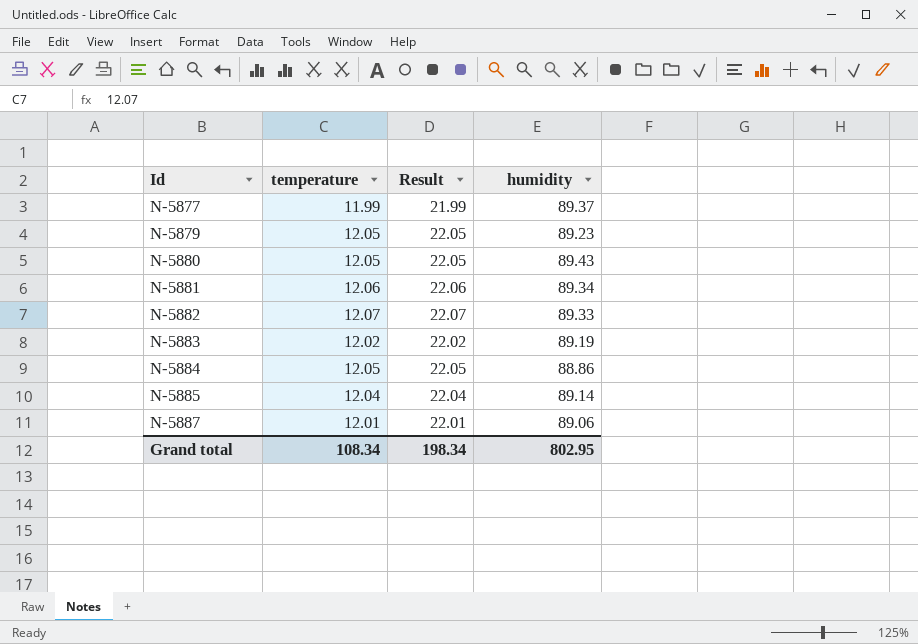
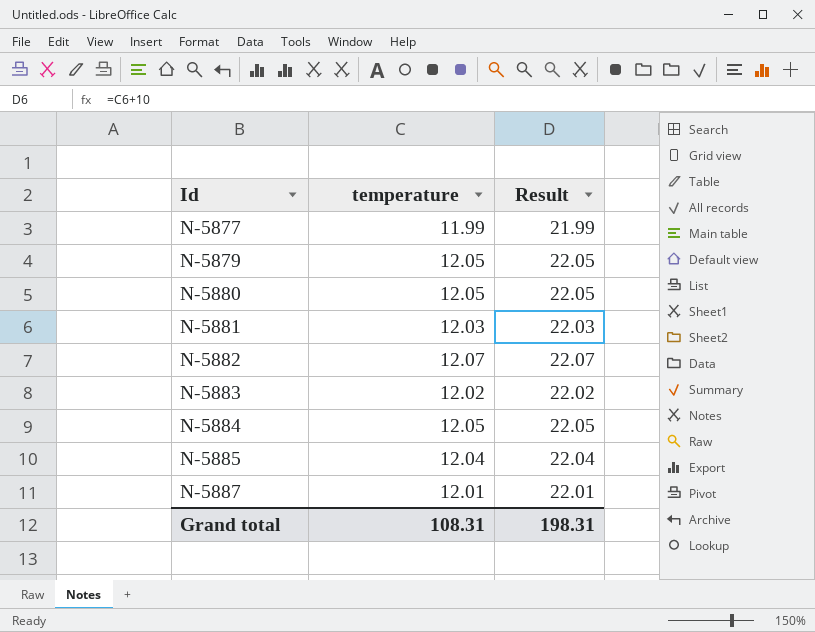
column humidity | position: 4 -> none
N-5881 | temperature: 12.06 -> 12.03
N-5881 | Result: 22.06 -> 22.03
Grand total | temperature: 108.34 -> 108.31
Grand total | Result: 198.34 -> 198.31

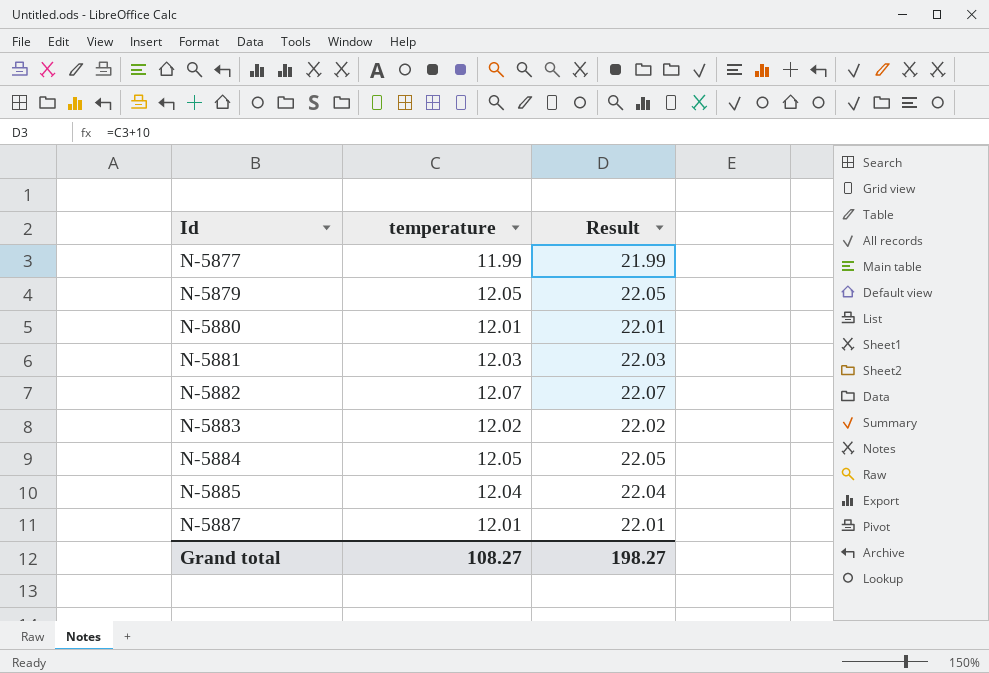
N-5880 | temperature: 12.05 -> 12.01
N-5880 | Result: 22.05 -> 22.01
Grand total | temperature: 108.31 -> 108.27
Grand total | Result: 198.31 -> 198.27

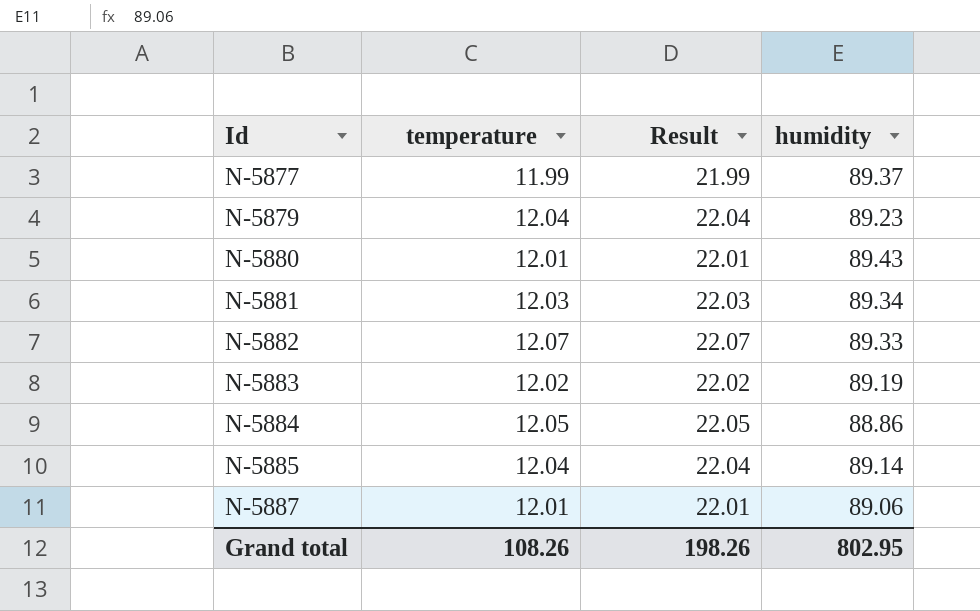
column humidity | position: none -> 4
N-5879 | temperature: 12.05 -> 12.04
N-5879 | Result: 22.05 -> 22.04
Grand total | temperature: 108.27 -> 108.26
Grand total | Result: 198.27 -> 198.26

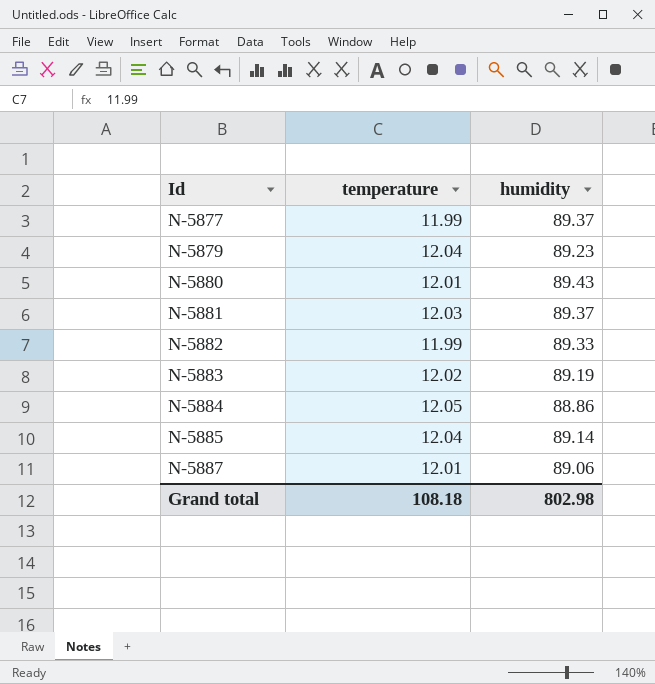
column Result | formula: [temperature] + 10 -> none
N-5881 | humidity: 89.34 -> 89.37
N-5882 | temperature: 12.07 -> 11.99
Grand total | temperature: 108.26 -> 108.18
Grand total | humidity: 802.95 -> 802.98

